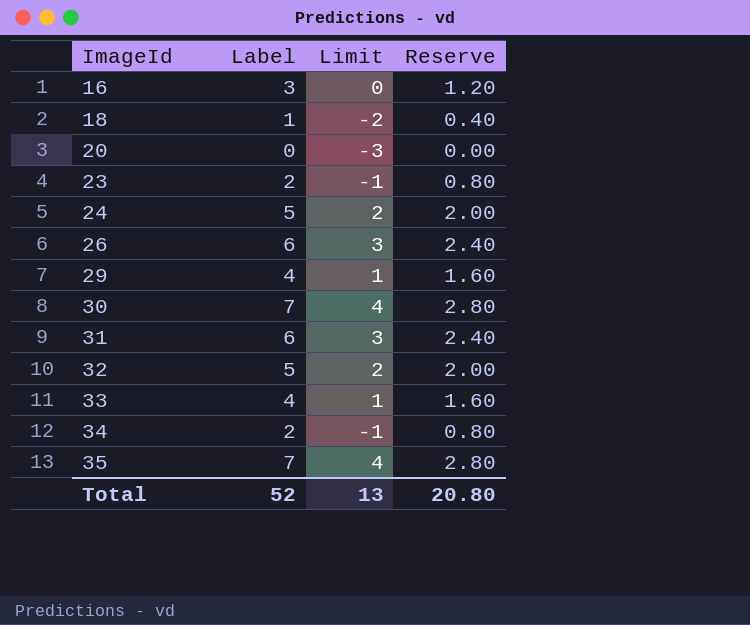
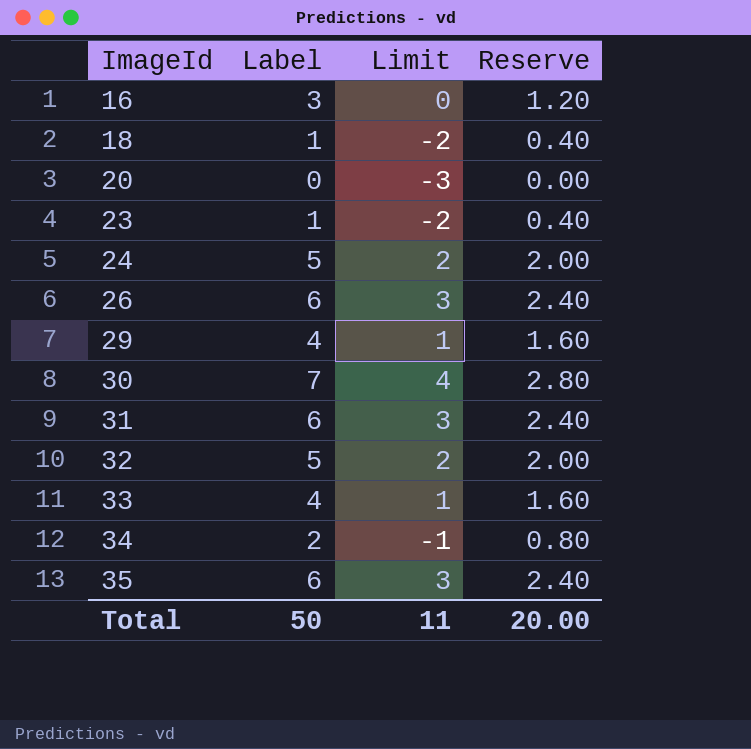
23 | Label: 2 -> 1
23 | Limit: -1 -> -2
23 | Reserve: 0.80 -> 0.40
35 | Label: 7 -> 6
35 | Limit: 4 -> 3
35 | Reserve: 2.80 -> 2.40
Total | Label: 52 -> 50
Total | Limit: 13 -> 11
Total | Reserve: 20.80 -> 20.00

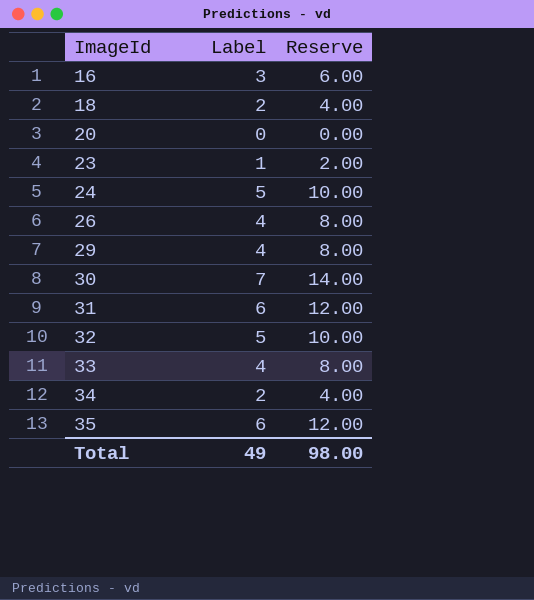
column Limit | formula: [Label] - 3 -> none
column Reserve | formula: [Label] * 0.4 -> [Label] * 2
18 | Label: 1 -> 2
26 | Label: 6 -> 4
Total | Label: 50 -> 49
Total | Reserve: 20.00 -> 98.00

